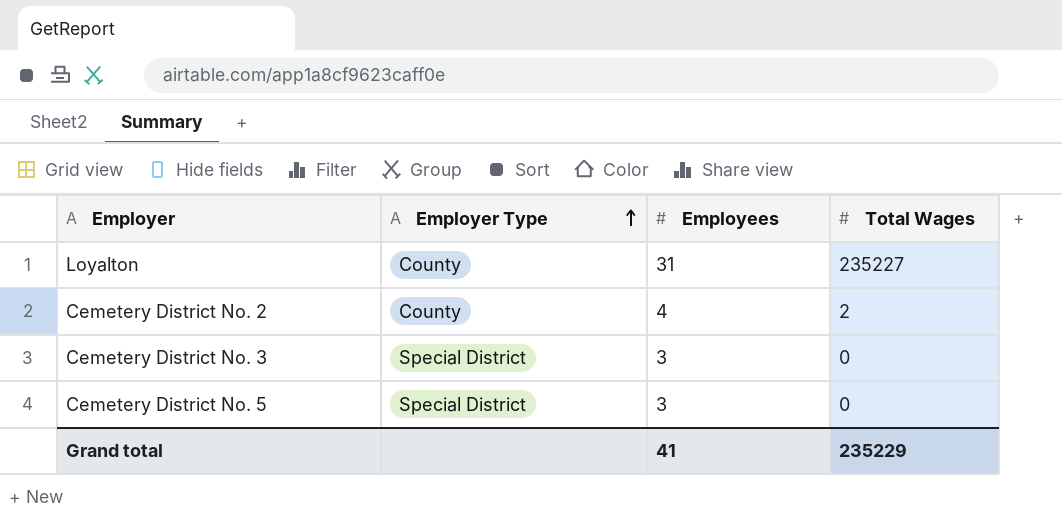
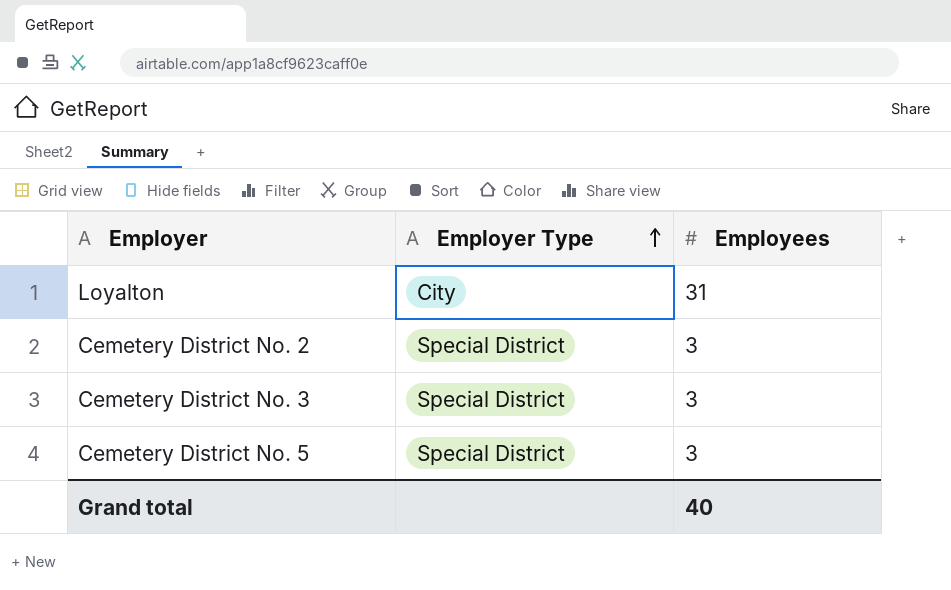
column Total Wages | position: 4 -> none
Loyalton | Employer Type: County -> City
Cemetery District No. 2 | Employer Type: County -> Special District
Cemetery District No. 2 | Employees: 4 -> 3
Grand total | Employees: 41 -> 40

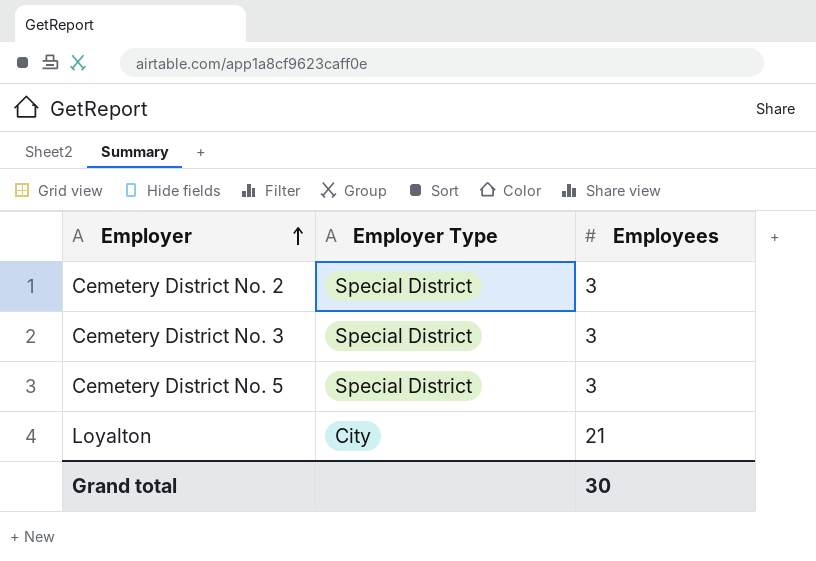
row order: Employer Type ascending -> Employer ascending
Loyalton | Employees: 31 -> 21
Grand total | Employees: 40 -> 30

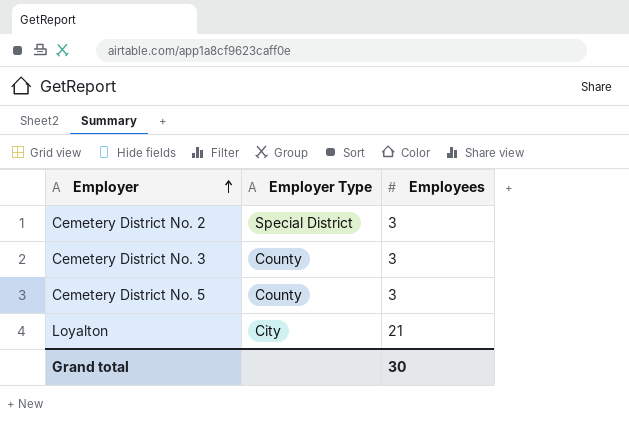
Cemetery District No. 3 | Employer Type: Special District -> County
Cemetery District No. 5 | Employer Type: Special District -> County

